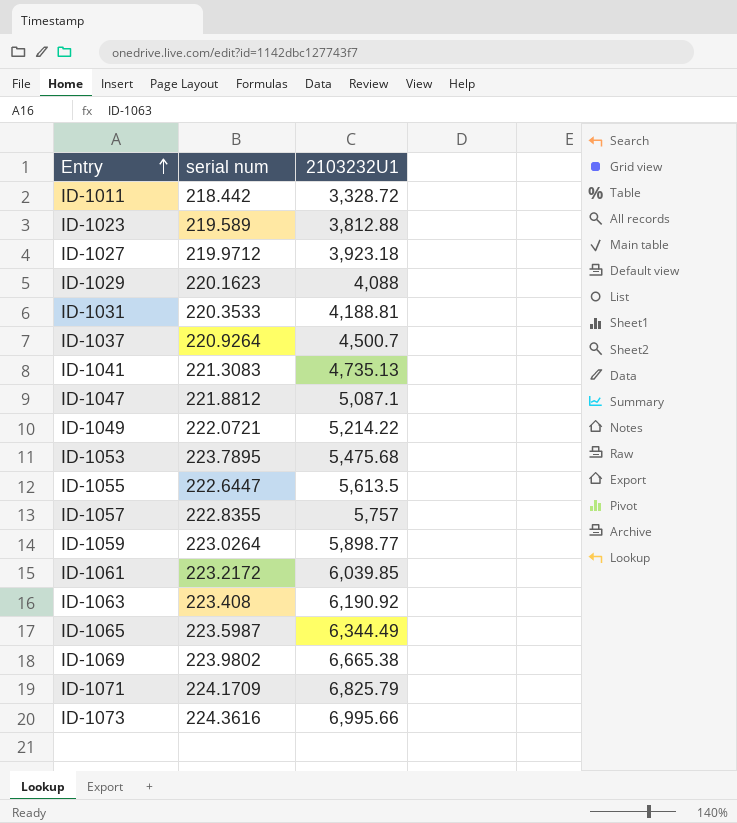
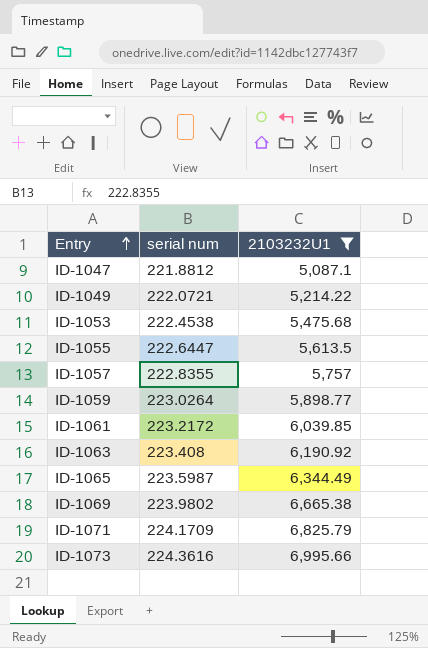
filter: none -> 2103232U1 >= 5,087.1
ID-1053 | serial num: 223.7895 -> 222.4538

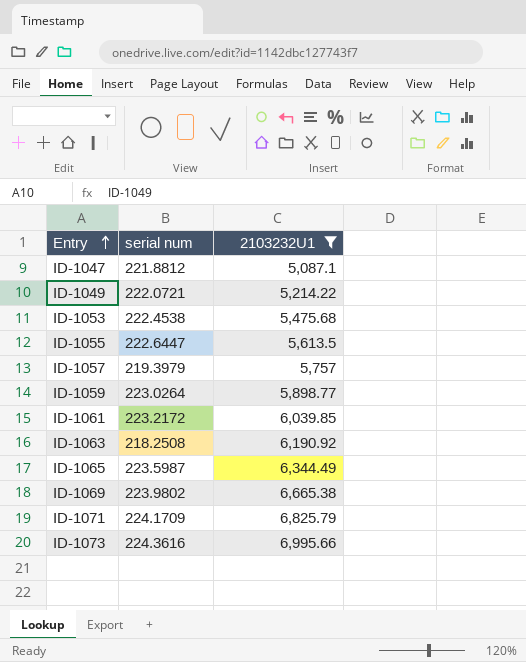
ID-1057 | serial num: 222.8355 -> 219.3979
ID-1063 | serial num: 223.408 -> 218.2508

